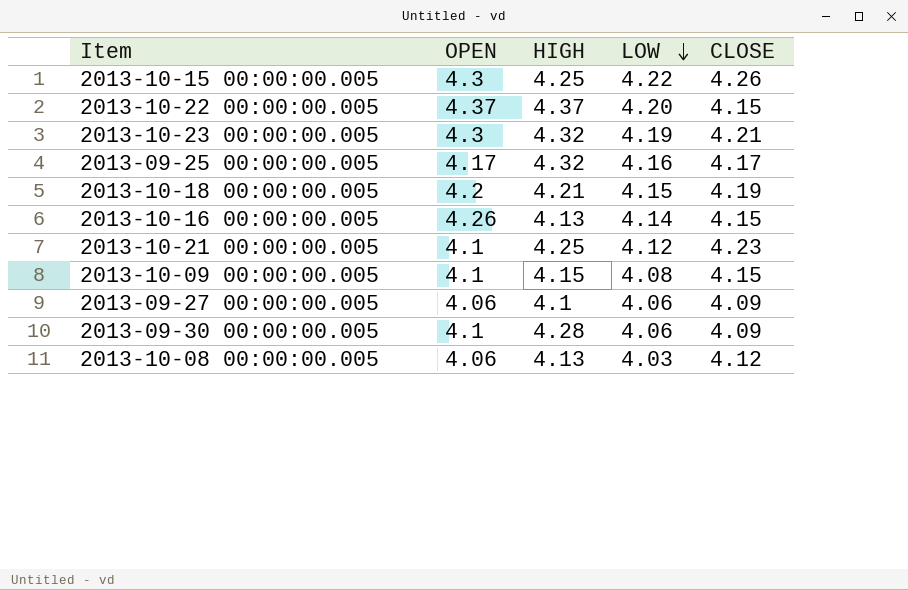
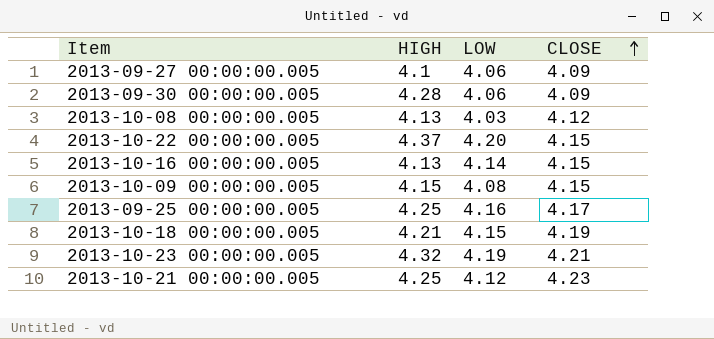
row order: LOW descending -> CLOSE ascending
column OPEN | position: 2 -> none
row 2013-10-15 00:00:00.005: 4.3 | 4.25 | 4.22 | 4.26 -> none
2013-09-25 00:00:00.005 | HIGH: 4.32 -> 4.25

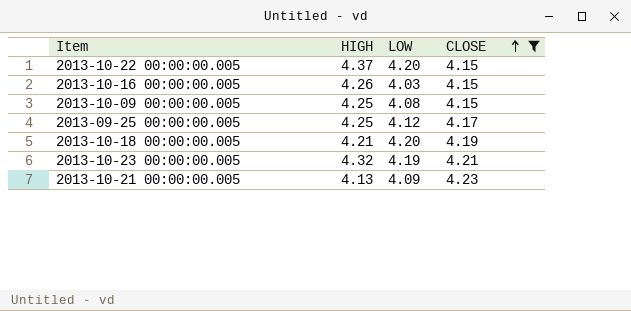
filter: none -> CLOSE >= 4.15
2013-10-16 00:00:00.005 | HIGH: 4.13 -> 4.26
2013-10-16 00:00:00.005 | LOW: 4.14 -> 4.03
2013-10-09 00:00:00.005 | HIGH: 4.15 -> 4.25
2013-09-25 00:00:00.005 | LOW: 4.16 -> 4.12
2013-10-18 00:00:00.005 | LOW: 4.15 -> 4.20
2013-10-21 00:00:00.005 | HIGH: 4.25 -> 4.13
2013-10-21 00:00:00.005 | LOW: 4.12 -> 4.09

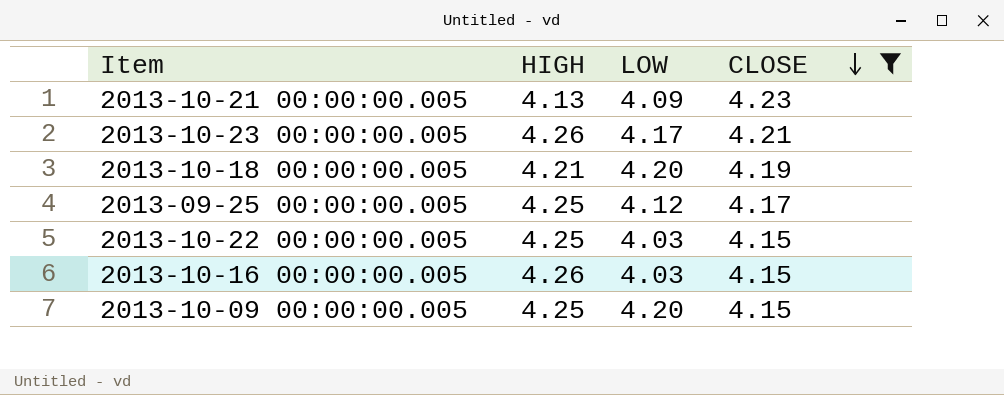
row order: CLOSE ascending -> CLOSE descending
2013-10-23 00:00:00.005 | HIGH: 4.32 -> 4.26
2013-10-23 00:00:00.005 | LOW: 4.19 -> 4.17
2013-10-22 00:00:00.005 | HIGH: 4.37 -> 4.25
2013-10-22 00:00:00.005 | LOW: 4.20 -> 4.03
2013-10-09 00:00:00.005 | LOW: 4.08 -> 4.20

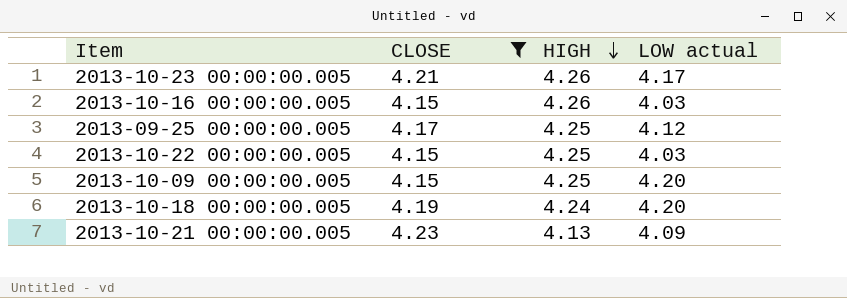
row order: CLOSE descending -> HIGH descending
column CLOSE | position: 4 -> 2
column name: LOW -> LOW actual
2013-10-18 00:00:00.005 | HIGH: 4.21 -> 4.24

